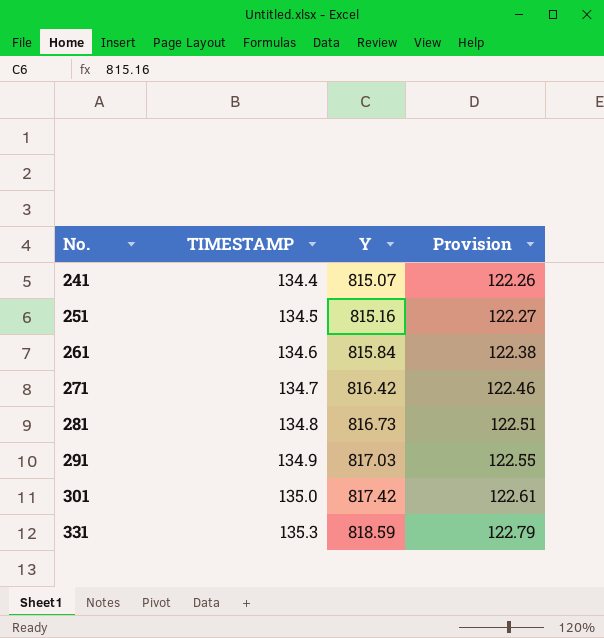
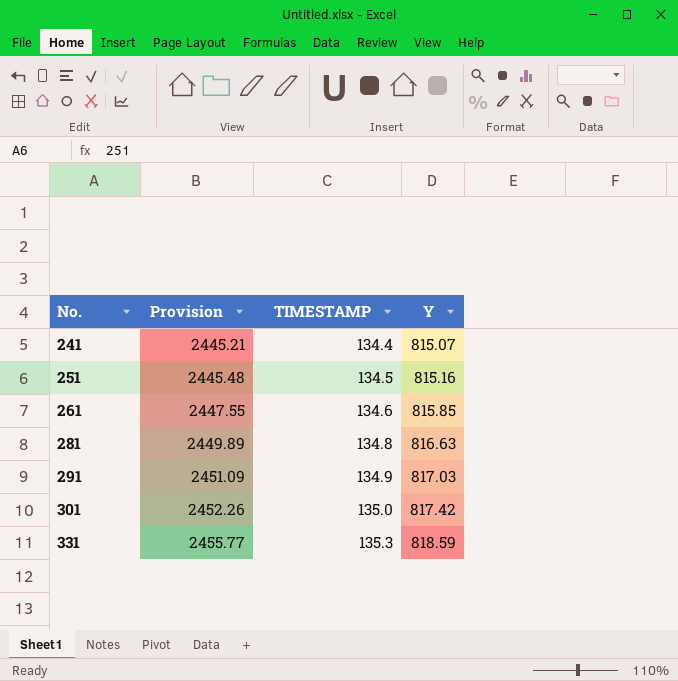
column Provision | formula: [Y] * 0.15 -> [Y] * 3
column Provision | position: 4 -> 2
row 271: 134.7 | 816.42 | 122.46 -> none
261 | Y: 815.84 -> 815.85
281 | Y: 816.73 -> 816.63

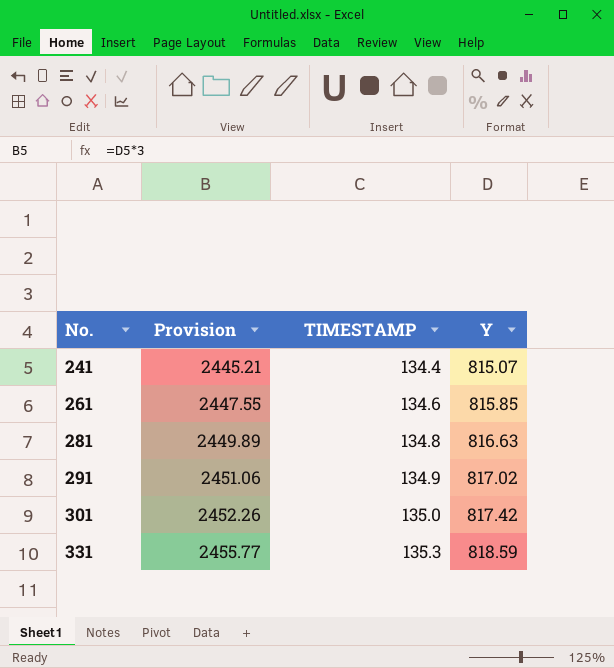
row 251: 2445.48 | 134.5 | 815.16 -> none
291 | Provision: 2451.09 -> 2451.06
291 | Y: 817.03 -> 817.02

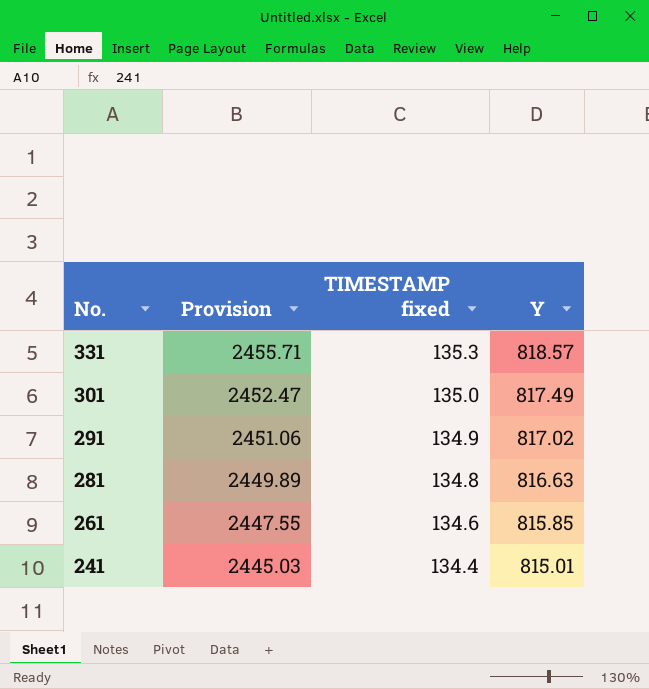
row order: No. ascending -> No. descending
column name: TIMESTAMP -> TIMESTAMP fixed
331 | Provision: 2455.77 -> 2455.71
331 | Y: 818.59 -> 818.57
301 | Provision: 2452.26 -> 2452.47
301 | Y: 817.42 -> 817.49
241 | Provision: 2445.21 -> 2445.03
241 | Y: 815.07 -> 815.01

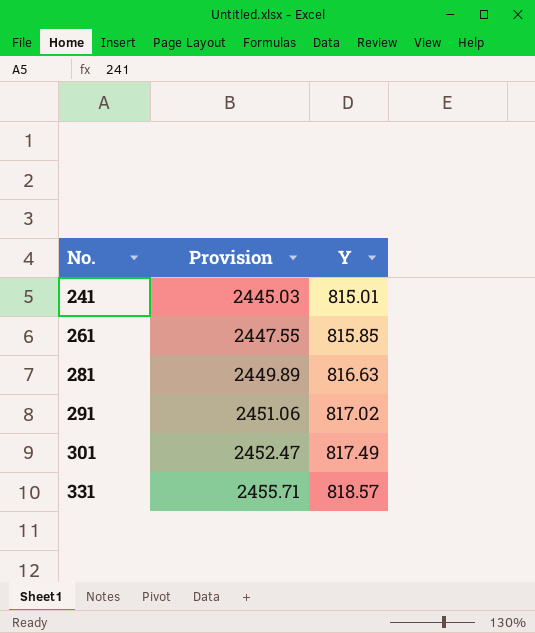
row order: No. descending -> No. ascending
column TIMESTAMP fixed | position: 3 -> none

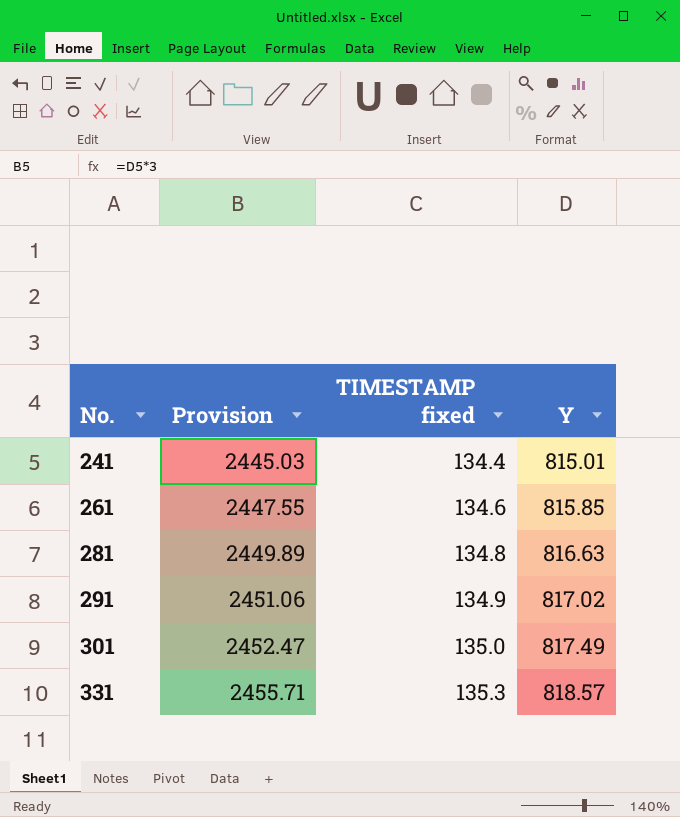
column TIMESTAMP fixed | position: none -> 3

